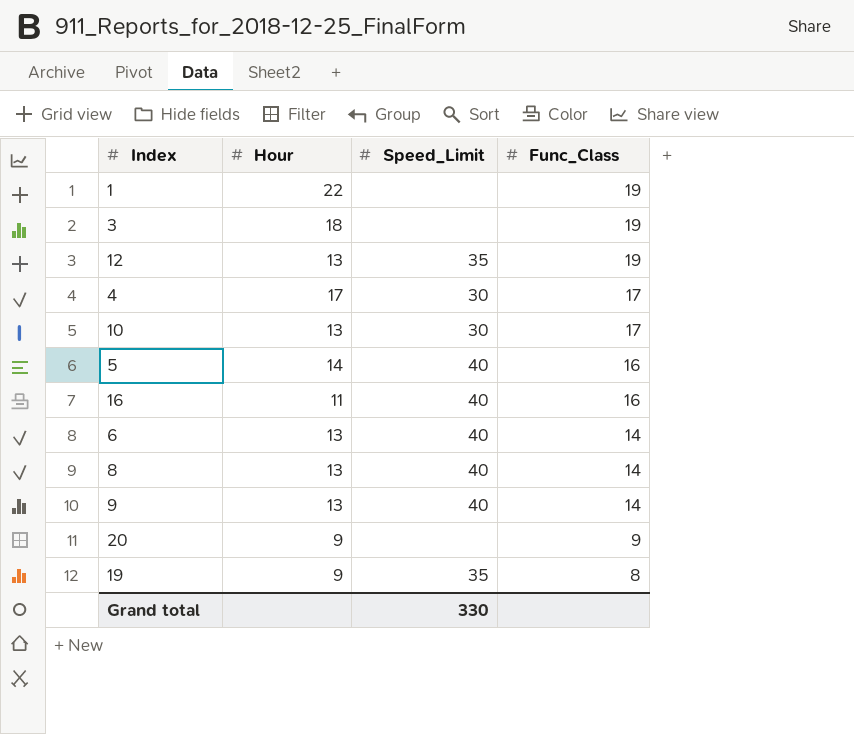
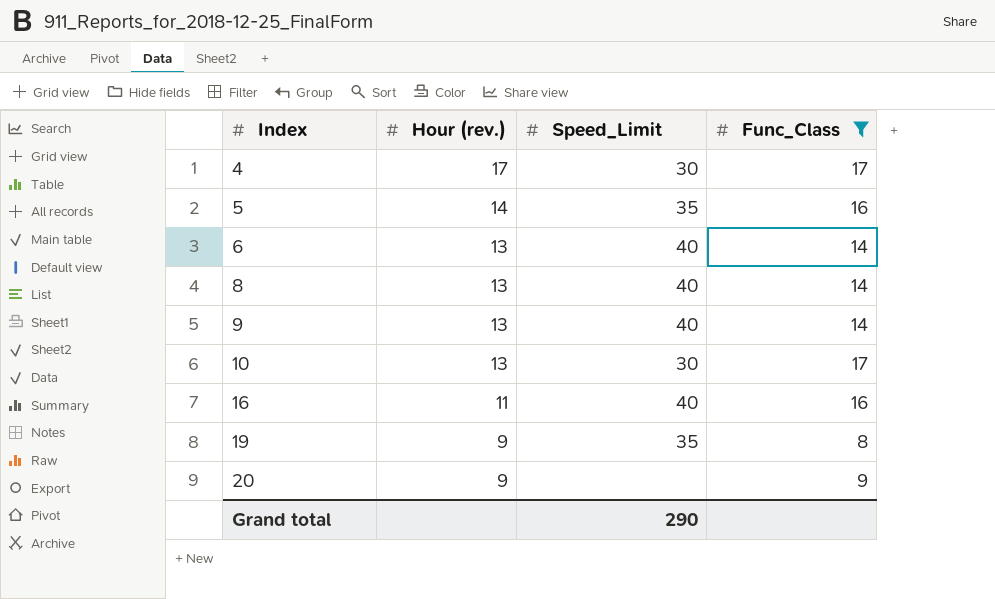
filter: none -> Func_Class != 19
row order: Func_Class descending -> Index ascending
column name: Hour -> Hour (rev.)
5 | Speed_Limit: 40 -> 35
Grand total | Speed_Limit: 330 -> 290

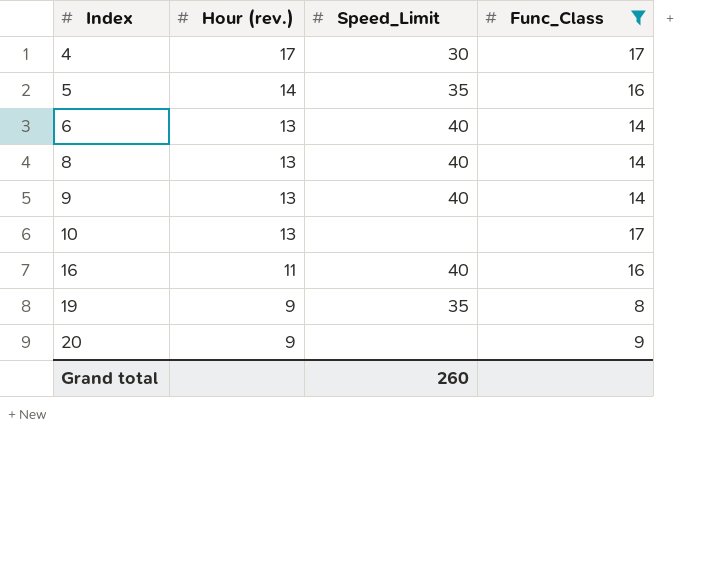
10 | Speed_Limit: 30 -> none
Grand total | Speed_Limit: 290 -> 260

